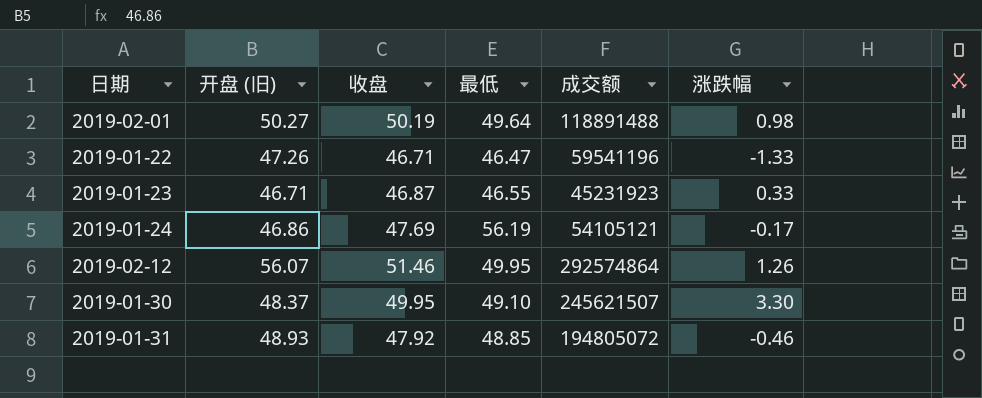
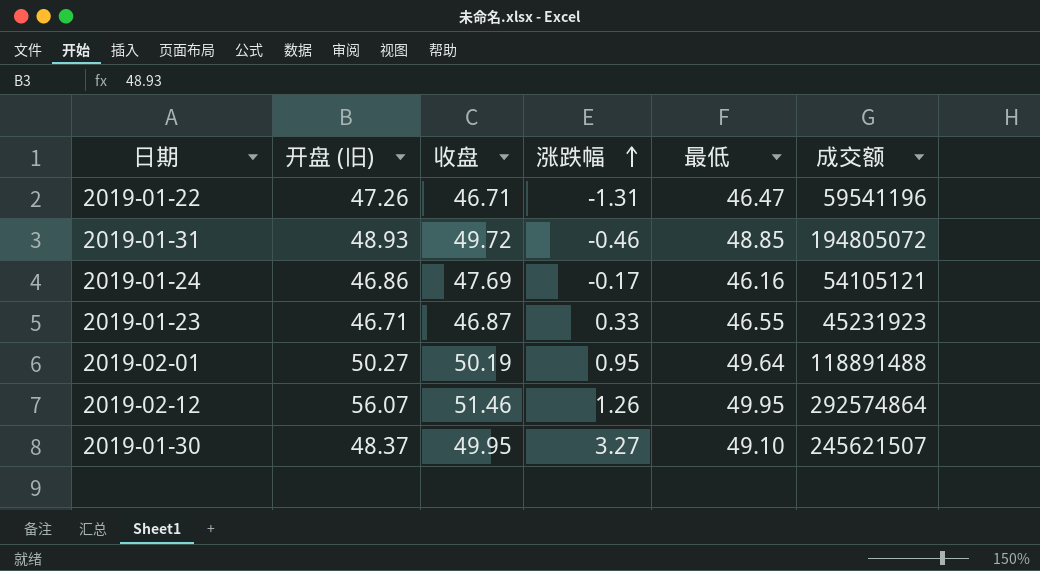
row order: none -> 涨跌幅 ascending
column 涨跌幅 | position: 6 -> 4
2019-01-22 | 涨跌幅: -1.33 -> -1.31
2019-01-31 | 收盘: 47.92 -> 49.72
2019-01-24 | 最低: 56.19 -> 46.16
2019-02-01 | 涨跌幅: 0.98 -> 0.95
2019-01-30 | 涨跌幅: 3.30 -> 3.27

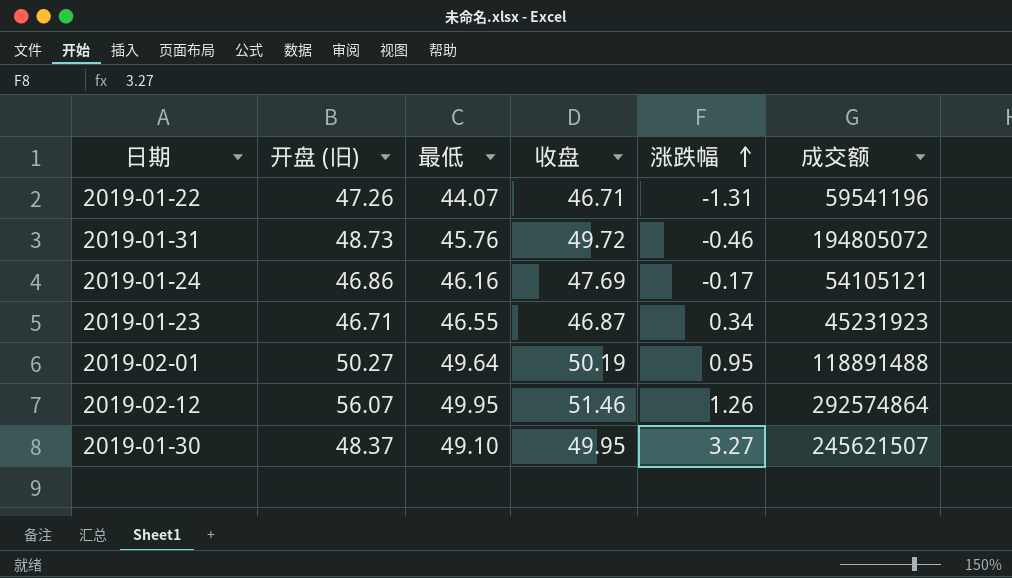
column 最低 | position: 5 -> 3
2019-01-22 | 最低: 46.47 -> 44.07
2019-01-31 | 开盘 (旧): 48.93 -> 48.73
2019-01-31 | 最低: 48.85 -> 45.76
2019-01-23 | 涨跌幅: 0.33 -> 0.34

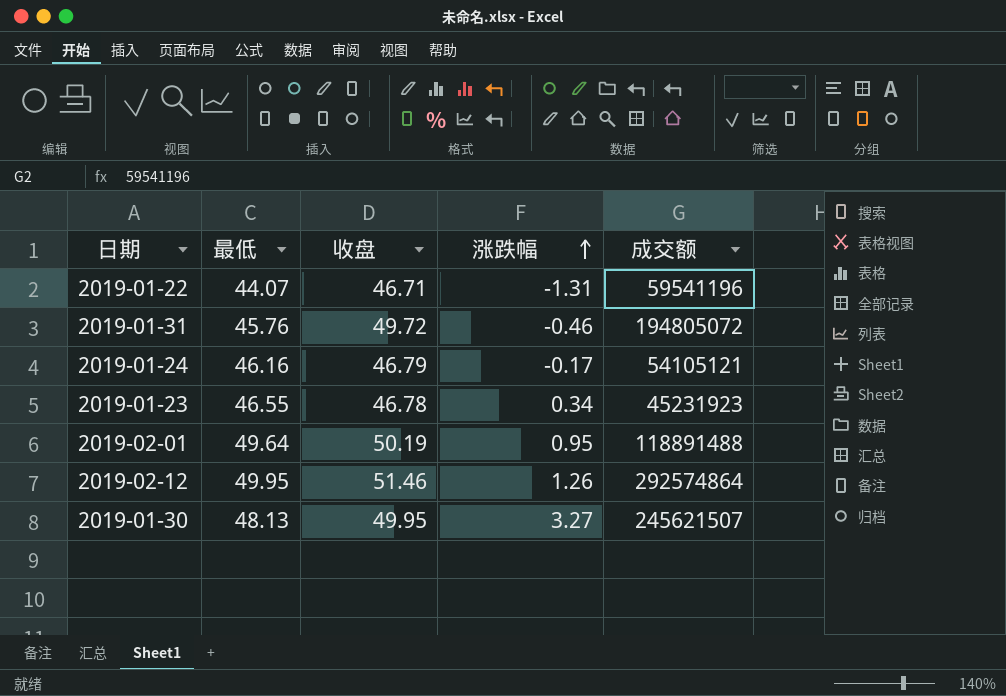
column 开盘 (旧) | position: 2 -> none
2019-01-24 | 收盘: 47.69 -> 46.79
2019-01-23 | 收盘: 46.87 -> 46.78
2019-01-30 | 最低: 49.10 -> 48.13

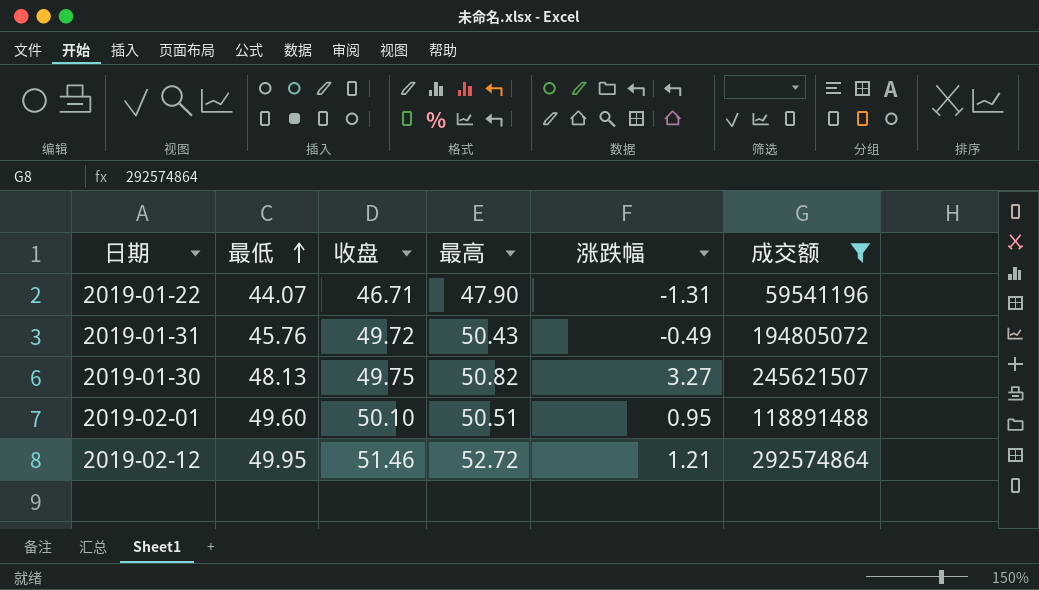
filter: none -> 成交额 >= 59541196
row order: 涨跌幅 ascending -> 最低 ascending
column 最高 | position: none -> 4
2019-01-31 | 涨跌幅: -0.46 -> -0.49
2019-01-30 | 收盘: 49.95 -> 49.75
2019-02-01 | 最低: 49.64 -> 49.60
2019-02-01 | 收盘: 50.19 -> 50.10
2019-02-12 | 涨跌幅: 1.26 -> 1.21

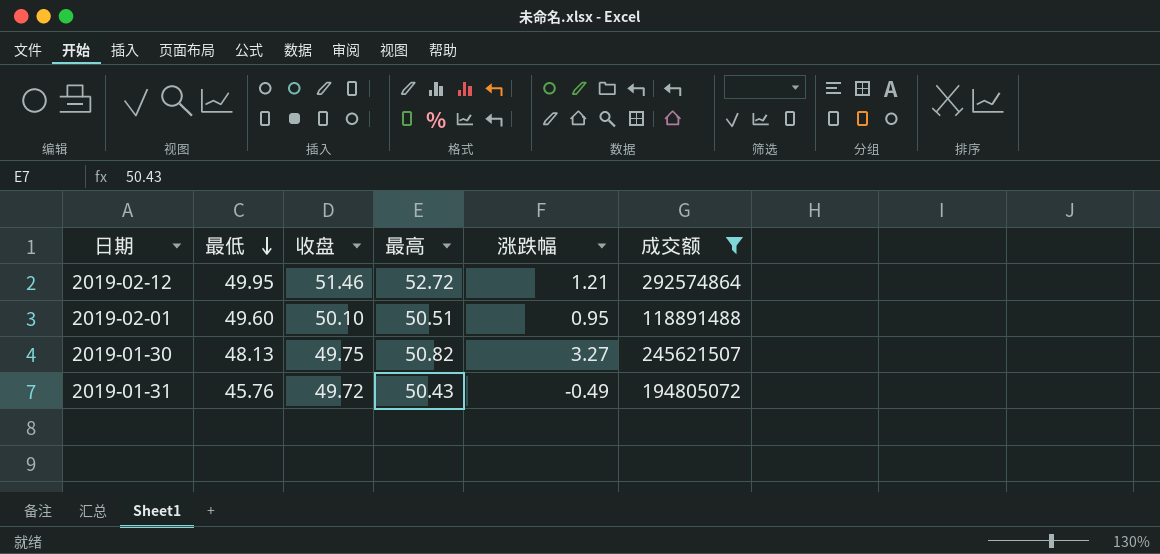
row order: 最低 ascending -> 最低 descending
row 2019-01-22: 44.07 | 46.71 | 47.90 | -1.31 | 59541196 -> none

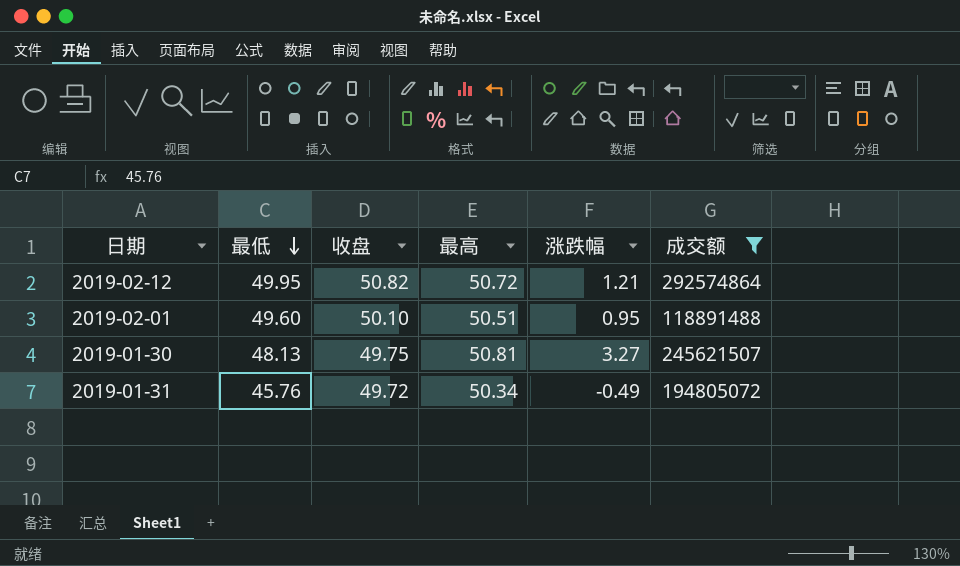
2019-02-12 | 收盘: 51.46 -> 50.82
2019-02-12 | 最高: 52.72 -> 50.72
2019-01-30 | 最高: 50.82 -> 50.81
2019-01-31 | 最高: 50.43 -> 50.34

